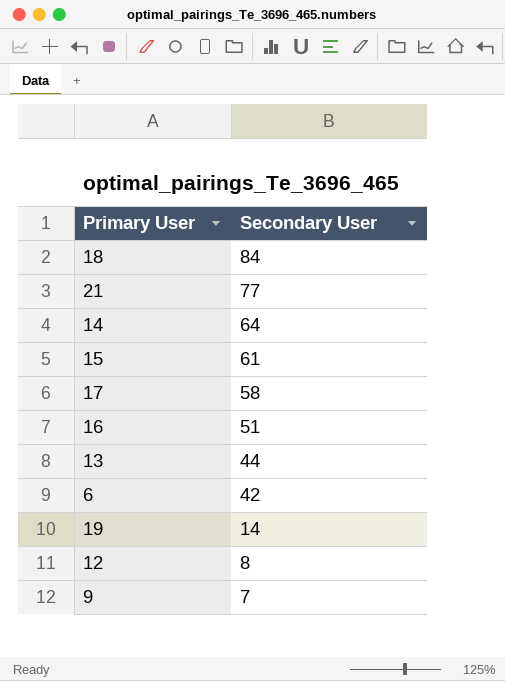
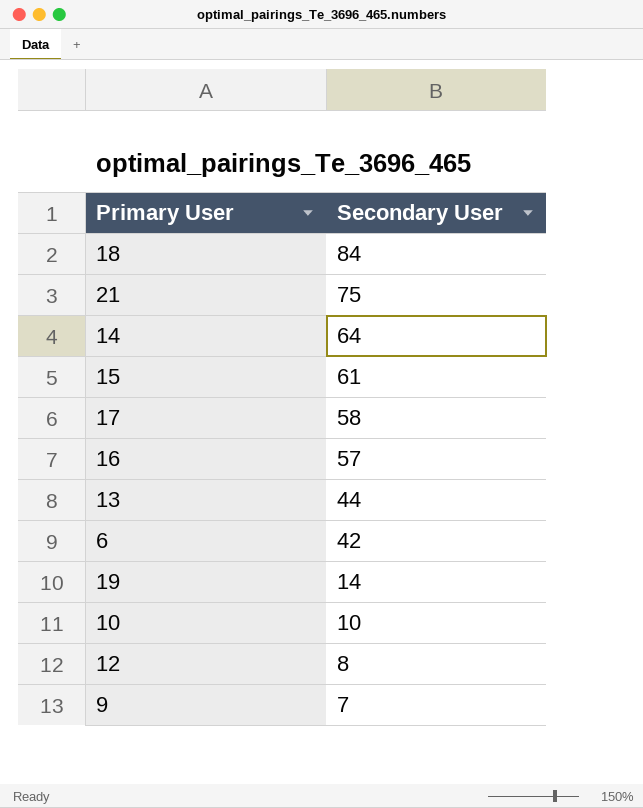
21 | Secondary User: 77 -> 75
16 | Secondary User: 51 -> 57
row 10: none -> 10

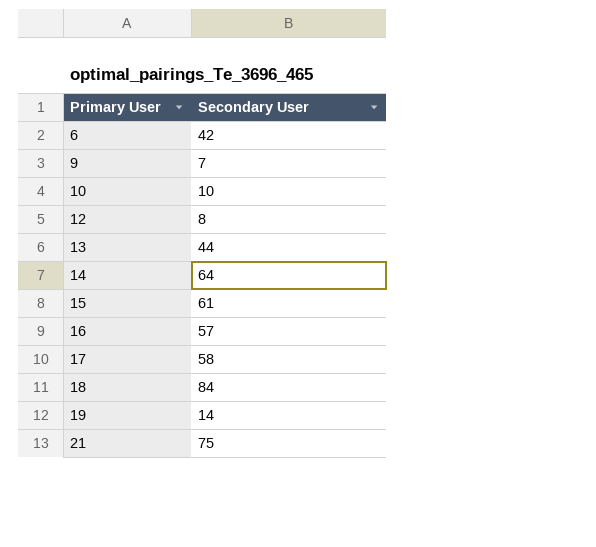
row order: Secondary User descending -> Primary User ascending

